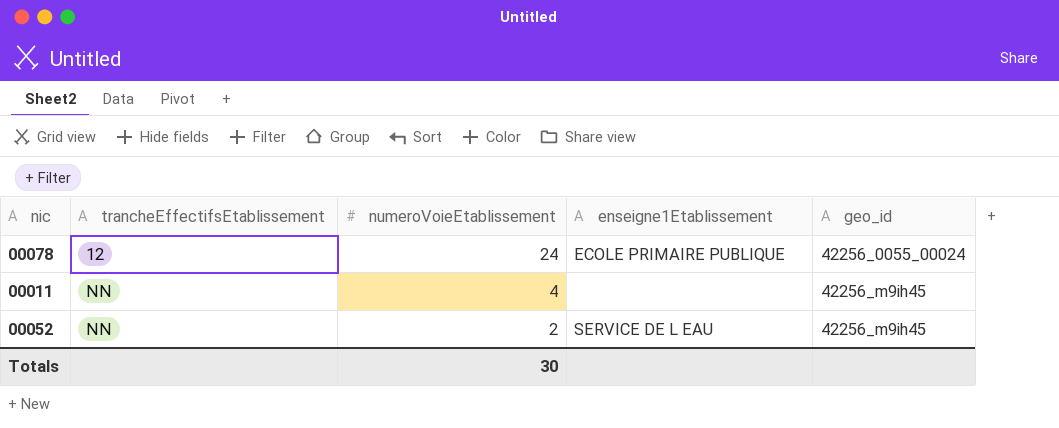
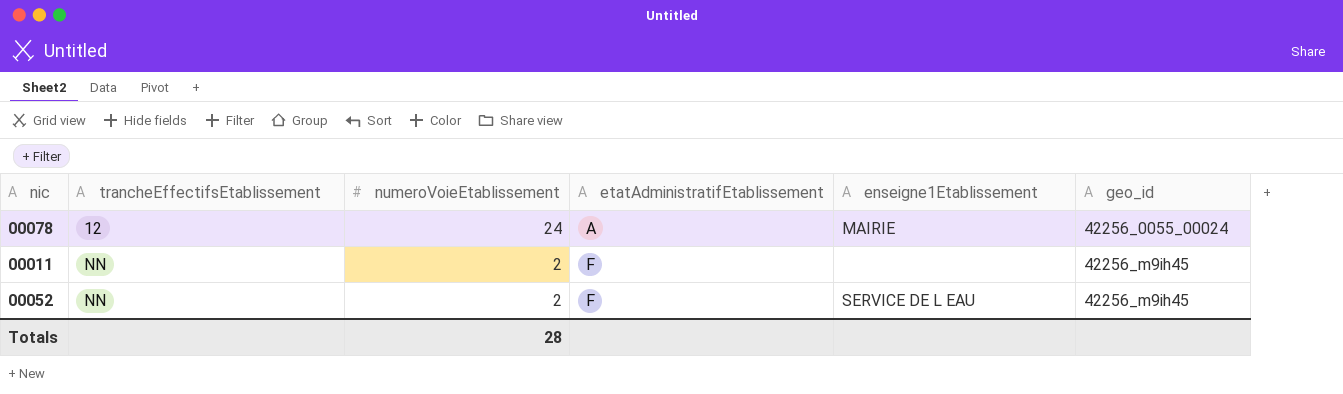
column etatAdministratifEtablissement | position: none -> 4
00078 | enseigne1Etablissement: ECOLE PRIMAIRE PUBLIQUE -> MAIRIE
00011 | numeroVoieEtablissement: 4 -> 2
Totals | numeroVoieEtablissement: 30 -> 28

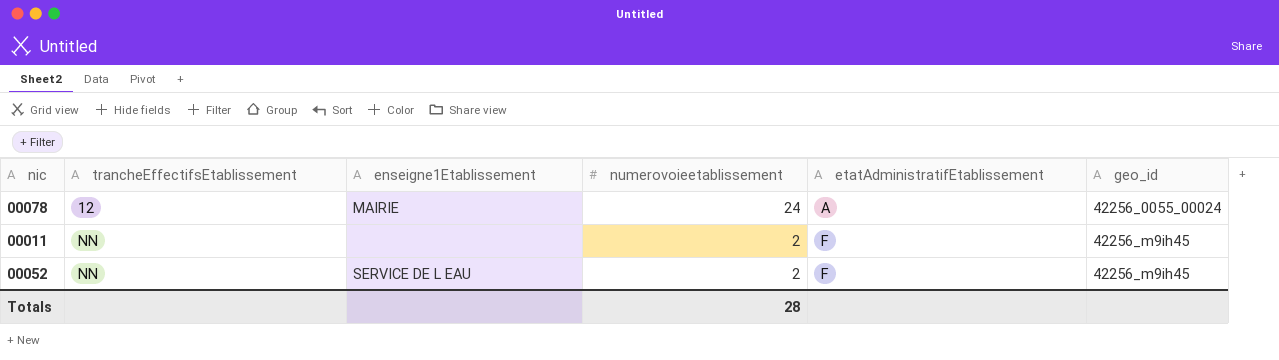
column enseigne1Etablissement | position: 5 -> 3
column name: numeroVoieEtablissement -> numerovoieetablissement

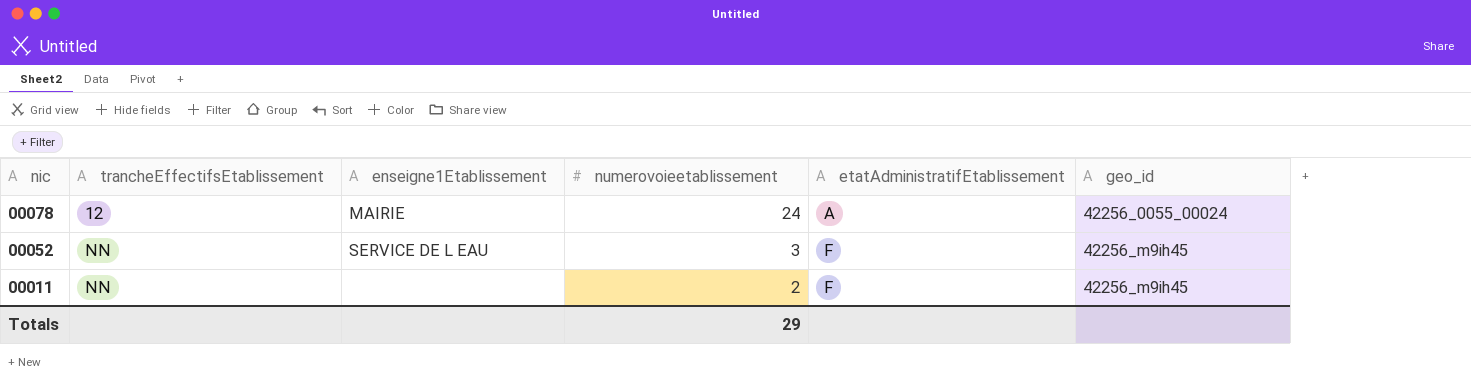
row order: trancheEffectifsEtablissement ascending -> nic descending
00052 | numerovoieetablissement: 2 -> 3
Totals | numerovoieetablissement: 28 -> 29

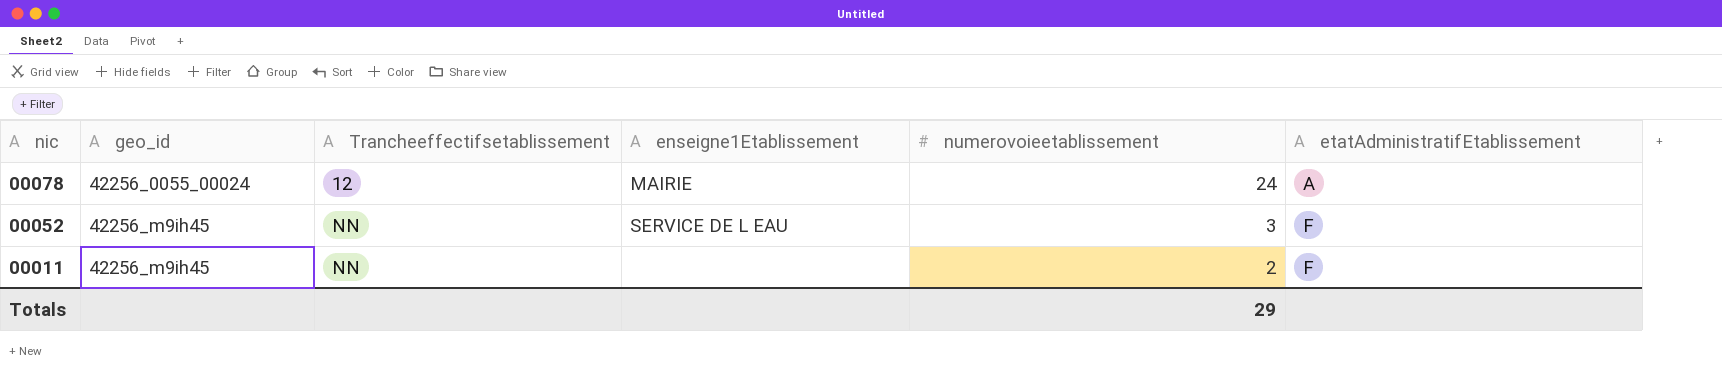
column geo_id | position: 6 -> 2
column name: trancheEffectifsEtablissement -> Trancheeffectifsetablissement

